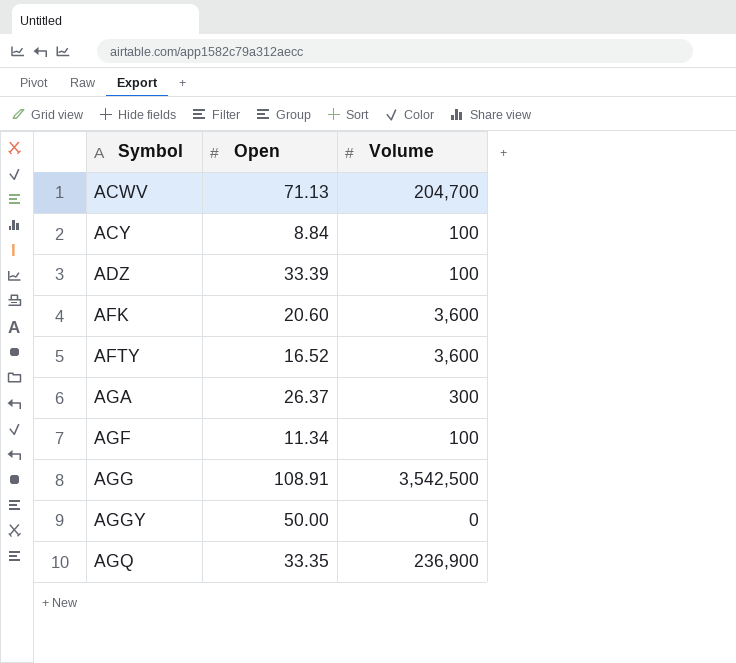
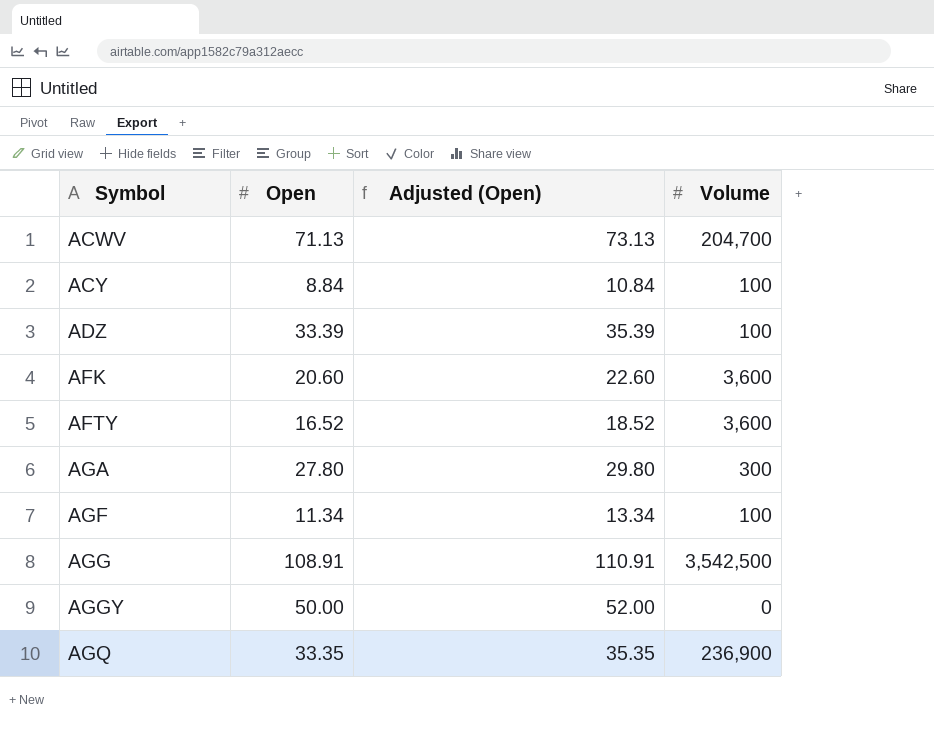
column Adjusted (Open) | formula: none -> [Open] + 2
AGA | Open: 26.37 -> 27.80

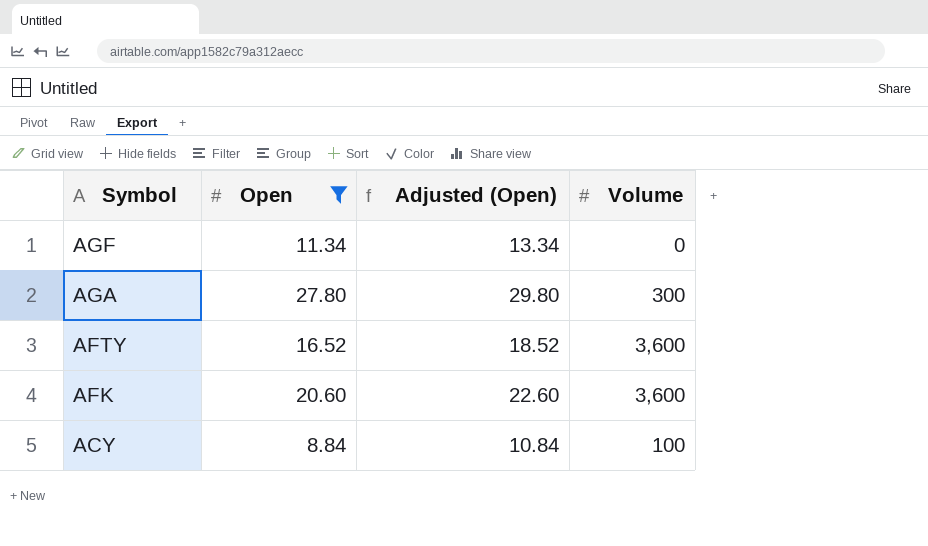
filter: none -> Open <= 27.80
row order: Symbol ascending -> Symbol descending
AGF | Volume: 100 -> 0

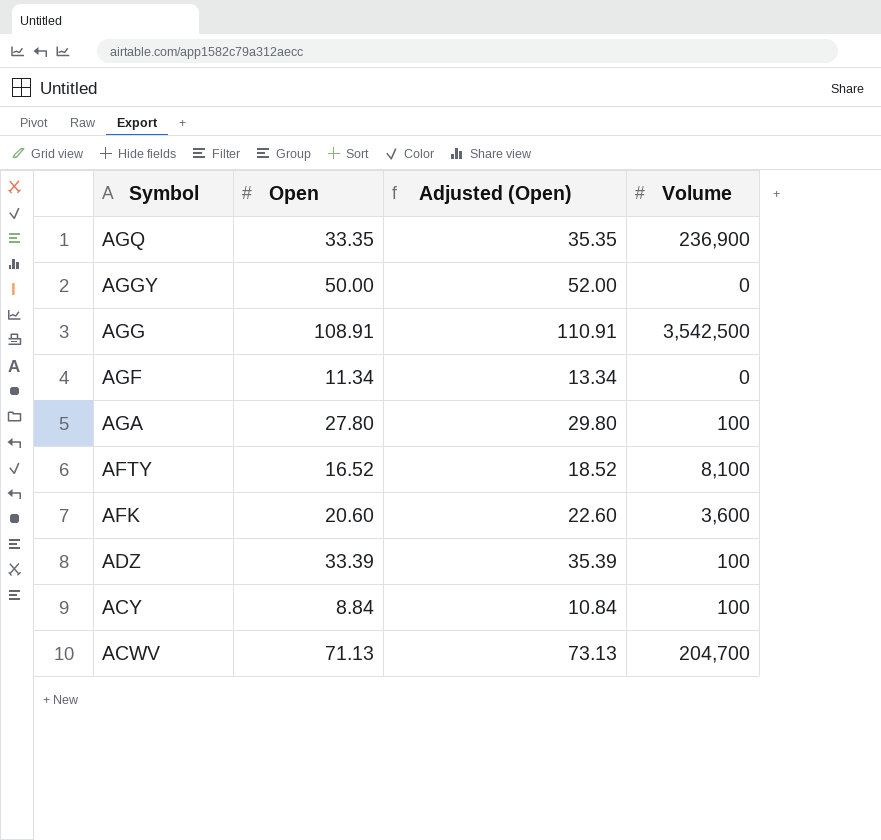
filter: Open <= 27.80 -> none
AGA | Volume: 300 -> 100
AFTY | Volume: 3,600 -> 8,100

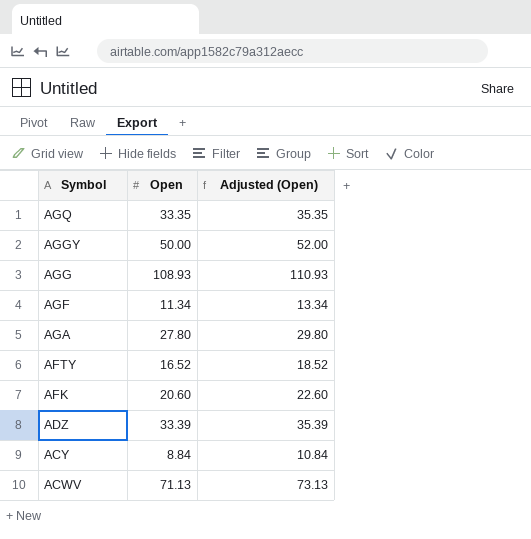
column Volume | position: 4 -> none
AGG | Open: 108.91 -> 108.93
AGG | Adjusted (Open): 110.91 -> 110.93

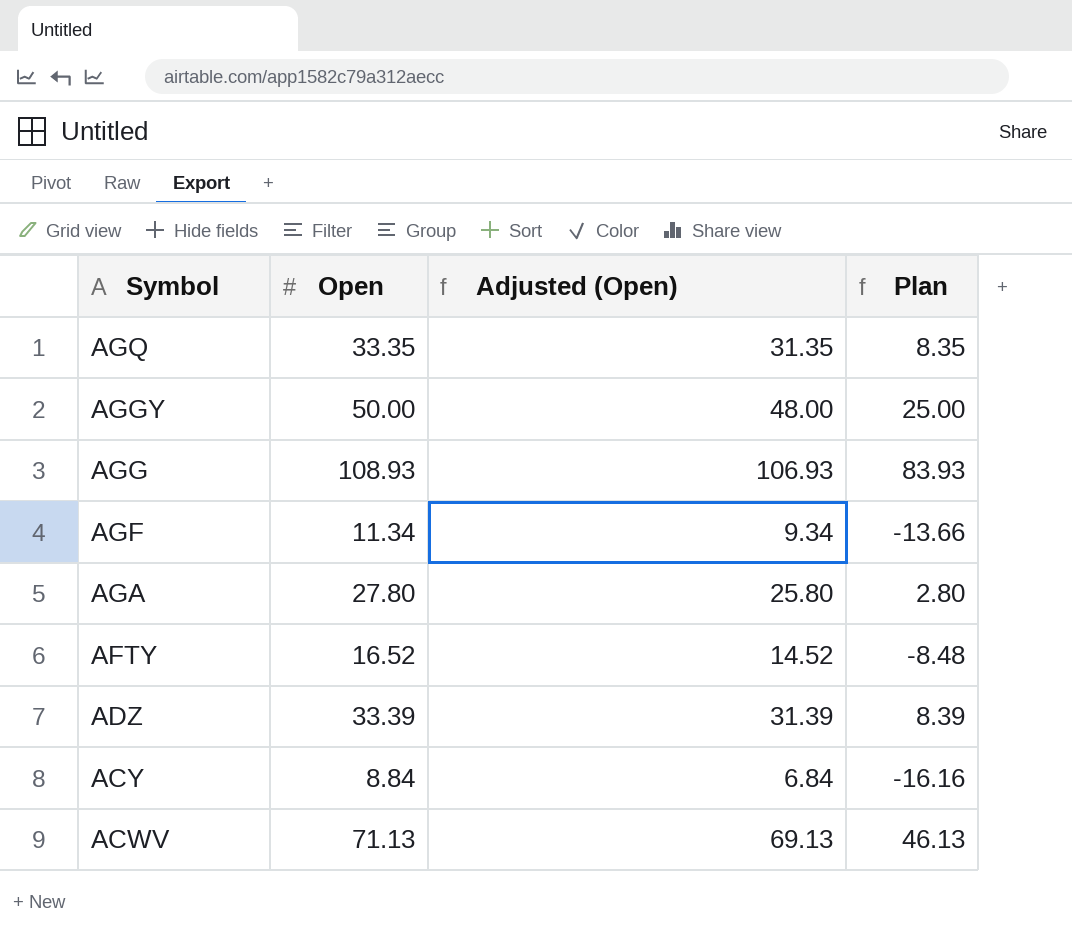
column Adjusted (Open) | formula: [Open] + 2 -> [Open] - 2
column Plan | formula: none -> [Open] - 25
row AFK: 20.60 | 22.60 -> none

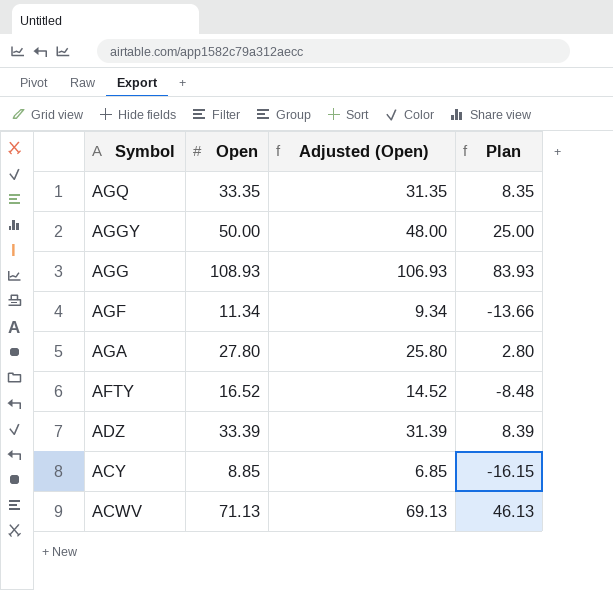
ACY | Open: 8.84 -> 8.85
ACY | Adjusted (Open): 6.84 -> 6.85
ACY | Plan: -16.16 -> -16.15

